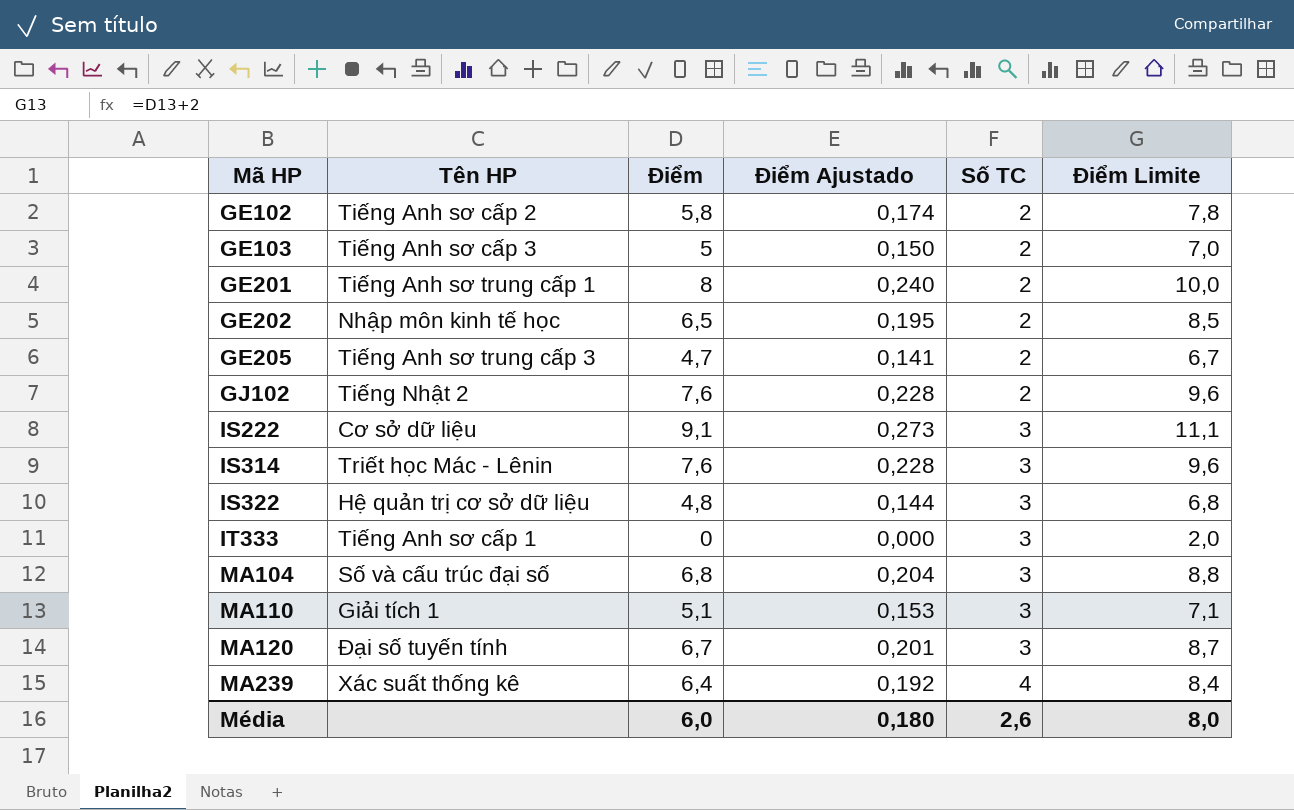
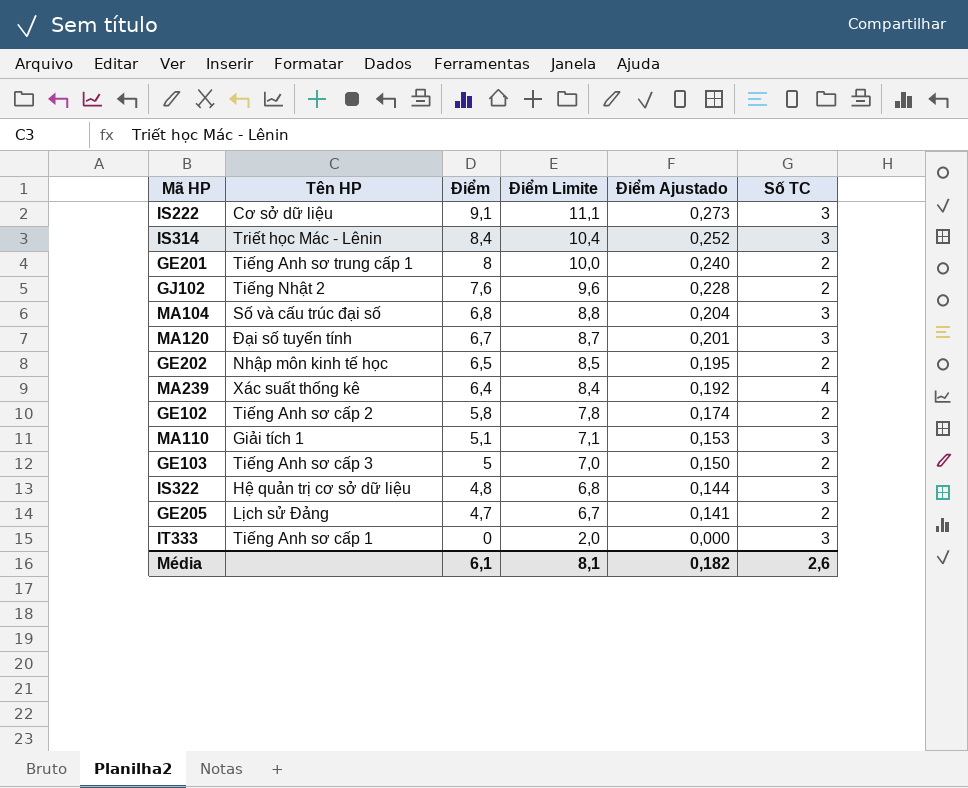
row order: Mã HP ascending -> Điểm descending
column Điểm Limite | position: 6 -> 4
IS314 | Điểm: 7,6 -> 8,4
IS314 | Điểm Limite: 9,6 -> 10,4
IS314 | Điểm Ajustado: 0,228 -> 0,252
GE205 | Tên HP: Tiếng Anh sơ trung cấp 3 -> Lịch sử Đảng
Média | Điểm: 6,0 -> 6,1
Média | Điểm Limite: 8,0 -> 8,1
Média | Điểm Ajustado: 0,180 -> 0,182

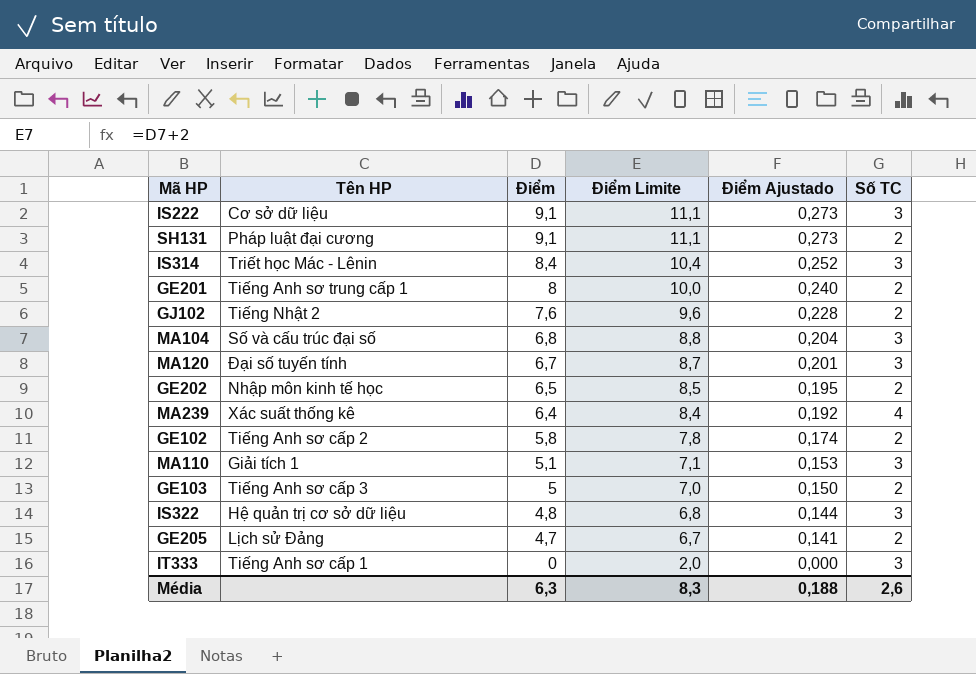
row SH131: none -> Pháp luật đại cương | 9,1 | 11,1 | 0,273 | 2
Média | Điểm: 6,1 -> 6,3
Média | Điểm Limite: 8,1 -> 8,3
Média | Điểm Ajustado: 0,182 -> 0,188

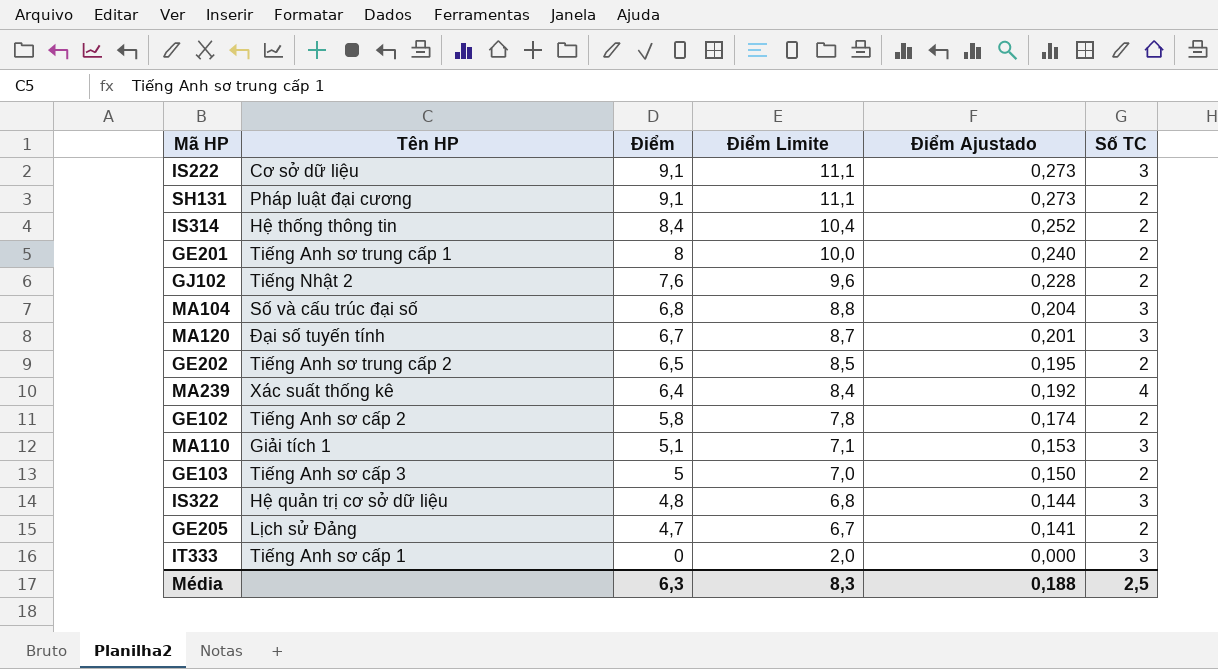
IS314 | Tên HP: Triết học Mác - Lênin -> Hệ thống thông tin
IS314 | Số TC: 3 -> 2
GE202 | Tên HP: Nhập môn kinh tế học -> Tiếng Anh sơ trung cấp 2
Média | Số TC: 2,6 -> 2,5

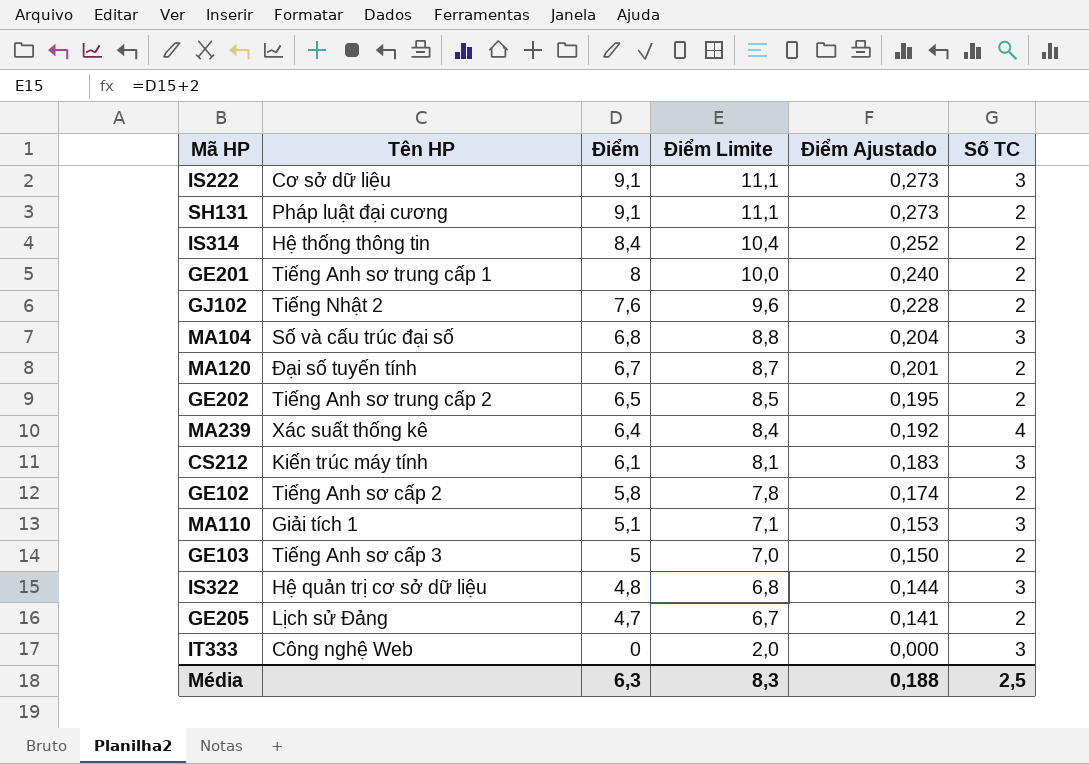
MA120 | Số TC: 3 -> 2
row CS212: none -> Kiến trúc máy tính | 6,1 | 8,1 | 0,183 | 3
IT333 | Tên HP: Tiếng Anh sơ cấp 1 -> Công nghệ Web

